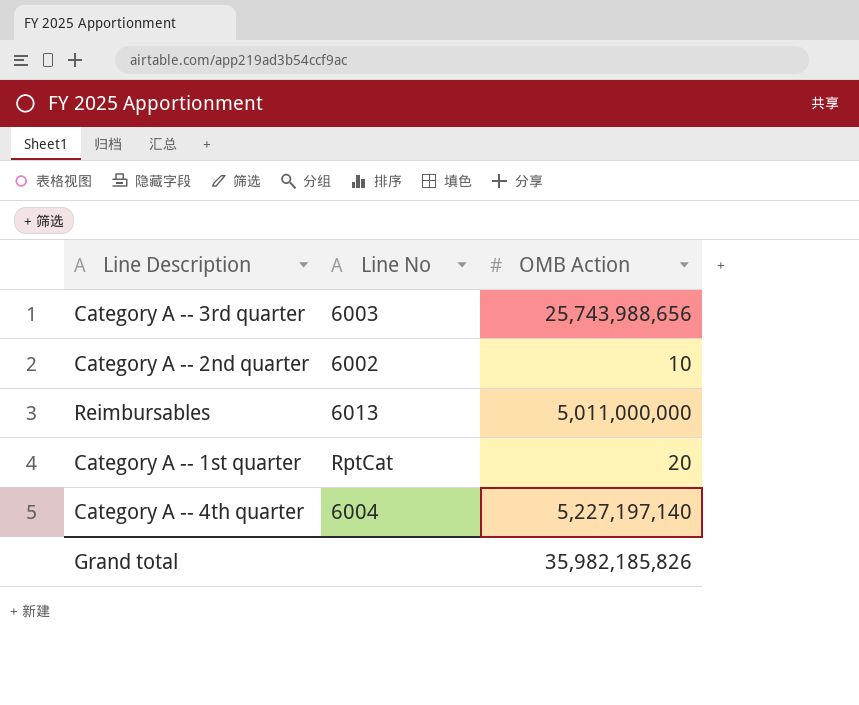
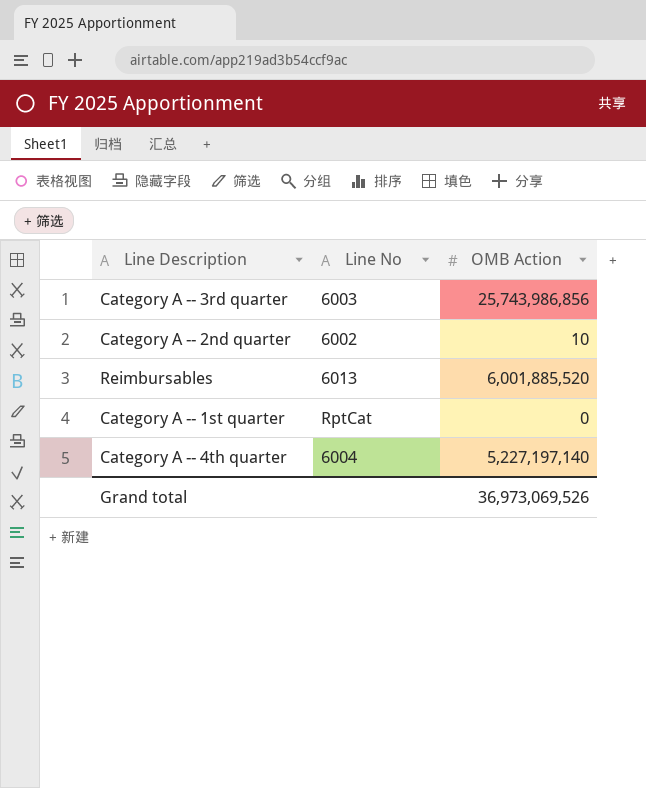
Category A -- 3rd quarter | OMB Action: 25,743,988,656 -> 25,743,986,856
Reimbursables | OMB Action: 5,011,000,000 -> 6,001,885,520
Category A -- 1st quarter | OMB Action: 20 -> 0
Grand total | OMB Action: 35,982,185,826 -> 36,973,069,526

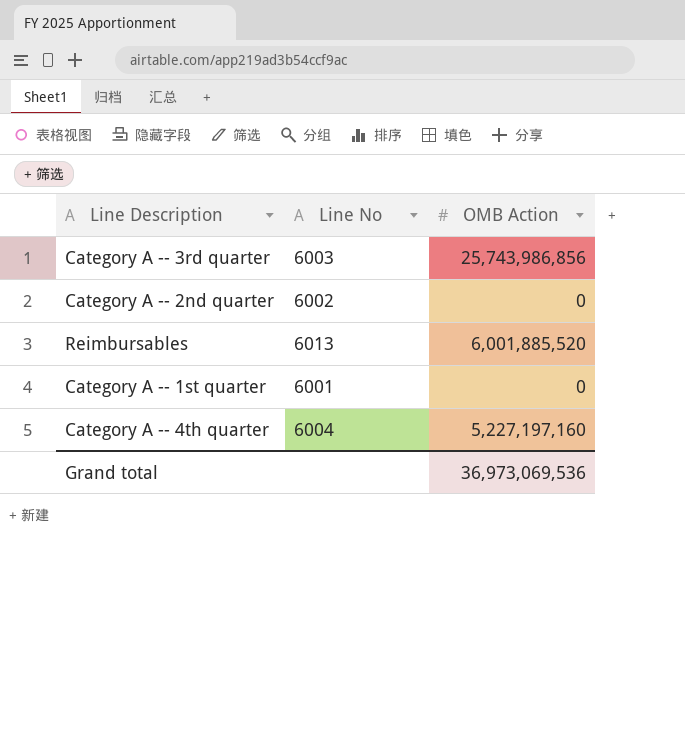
Category A -- 2nd quarter | OMB Action: 10 -> 0
Category A -- 1st quarter | Line No: RptCat -> 6001
Category A -- 4th quarter | OMB Action: 5,227,197,140 -> 5,227,197,160
Grand total | OMB Action: 36,973,069,526 -> 36,973,069,536

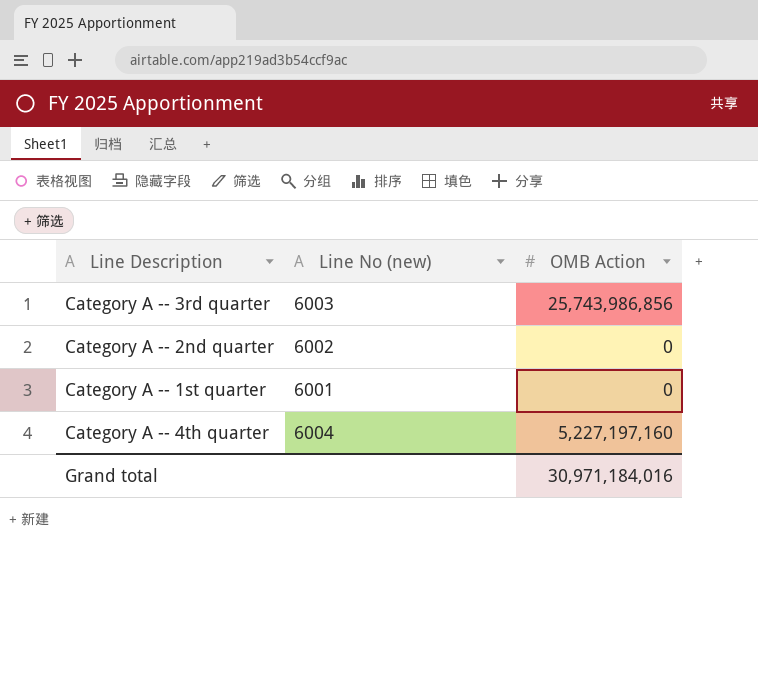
column name: Line No -> Line No (new)
row Reimbursables: 6013 | 6,001,885,520 -> none
Grand total | OMB Action: 36,973,069,536 -> 30,971,184,016

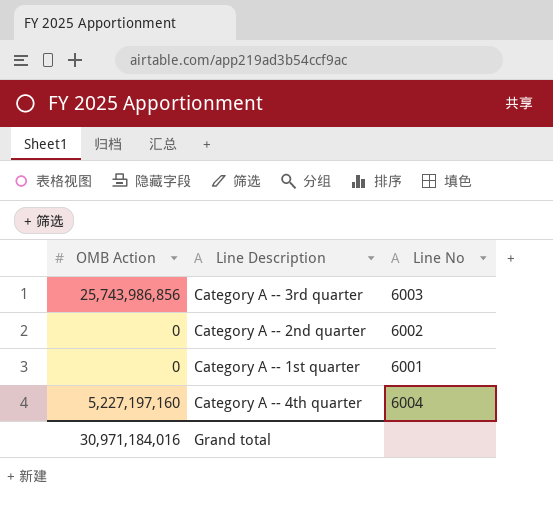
column OMB Action | position: 3 -> 1
column name: Line No (new) -> Line No

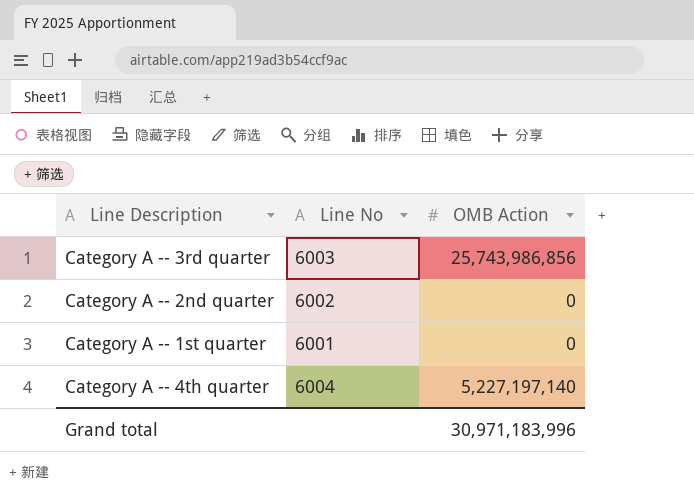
column OMB Action | position: 1 -> 3
Category A -- 4th quarter | OMB Action: 5,227,197,160 -> 5,227,197,140
Grand total | OMB Action: 30,971,184,016 -> 30,971,183,996

